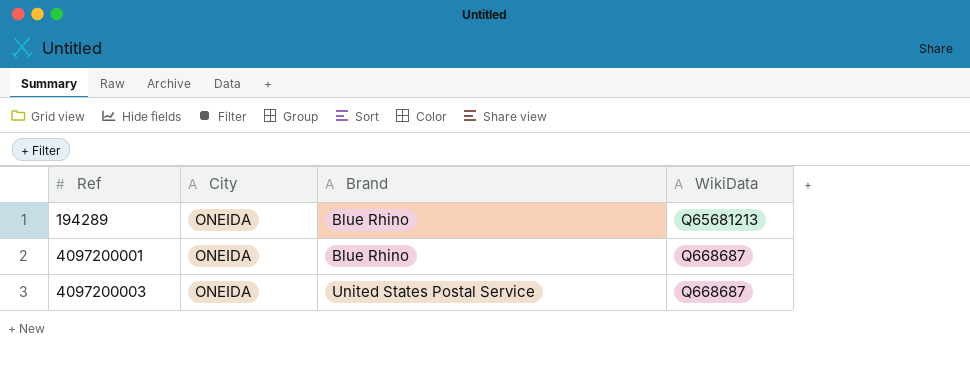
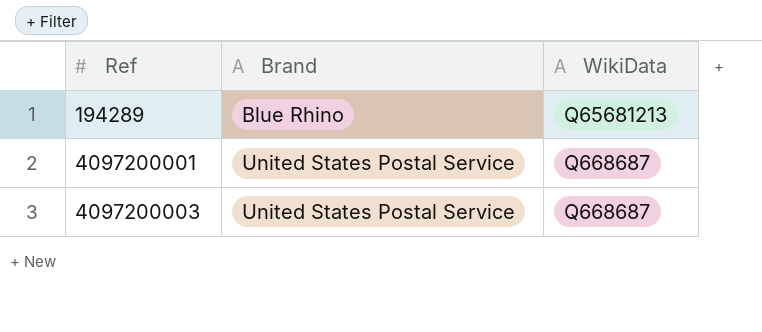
column City | position: 2 -> none
4097200001 | Brand: Blue Rhino -> United States Postal Service

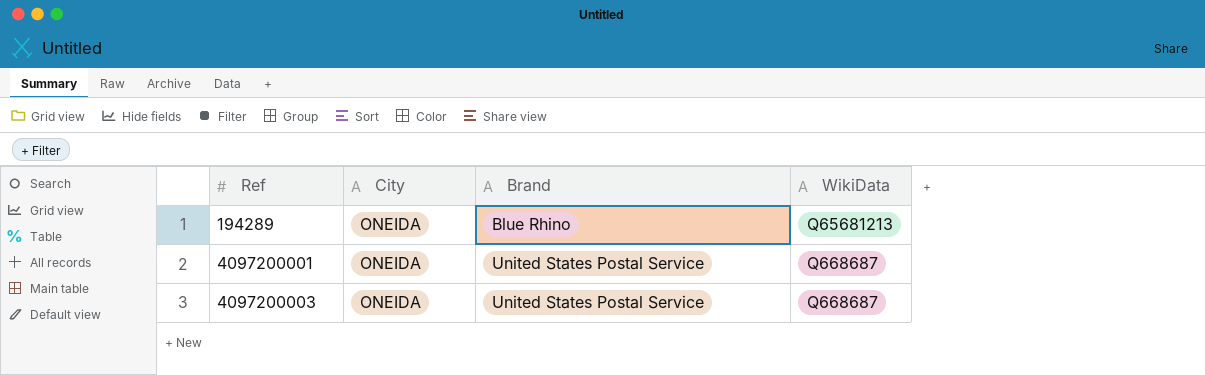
column City | position: none -> 2

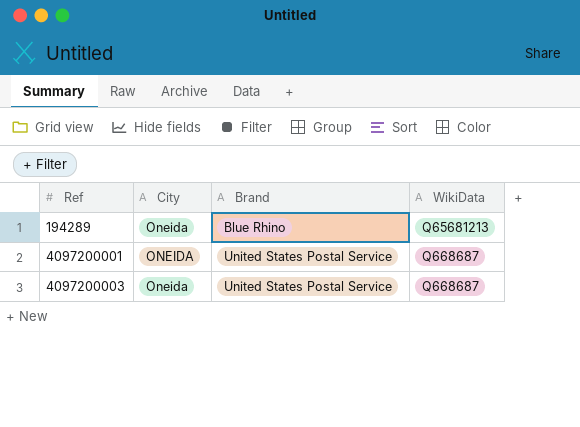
194289 | City: ONEIDA -> Oneida
4097200003 | City: ONEIDA -> Oneida

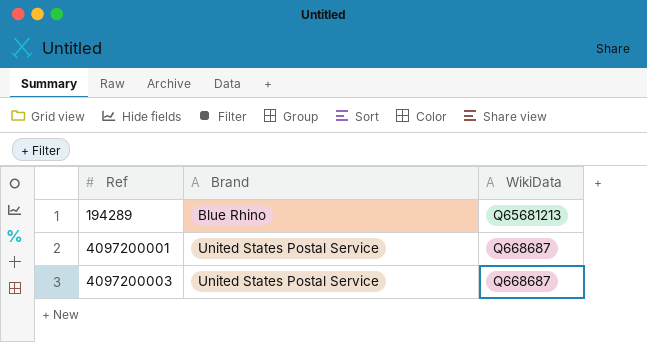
column City | position: 2 -> none

